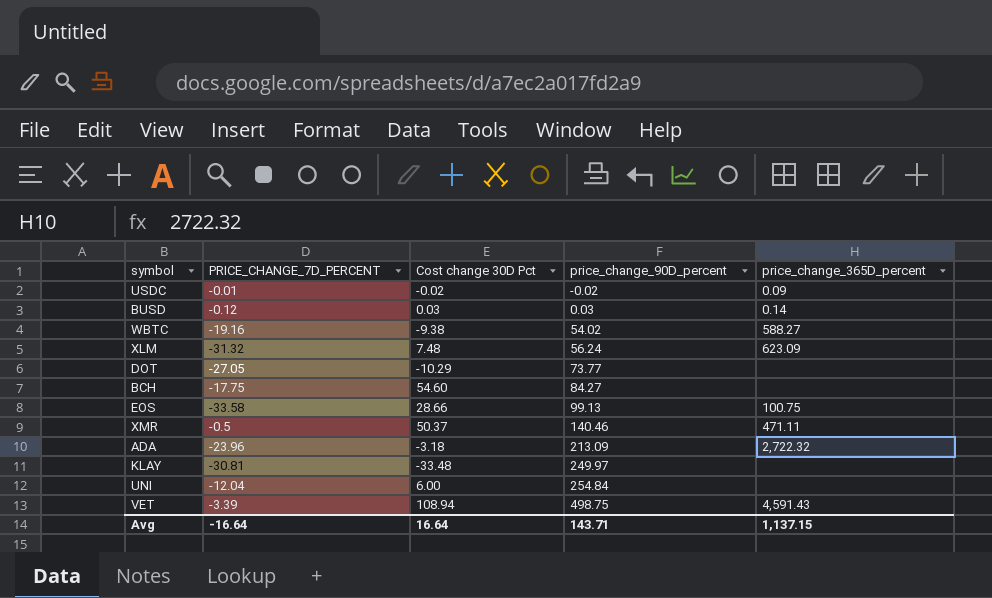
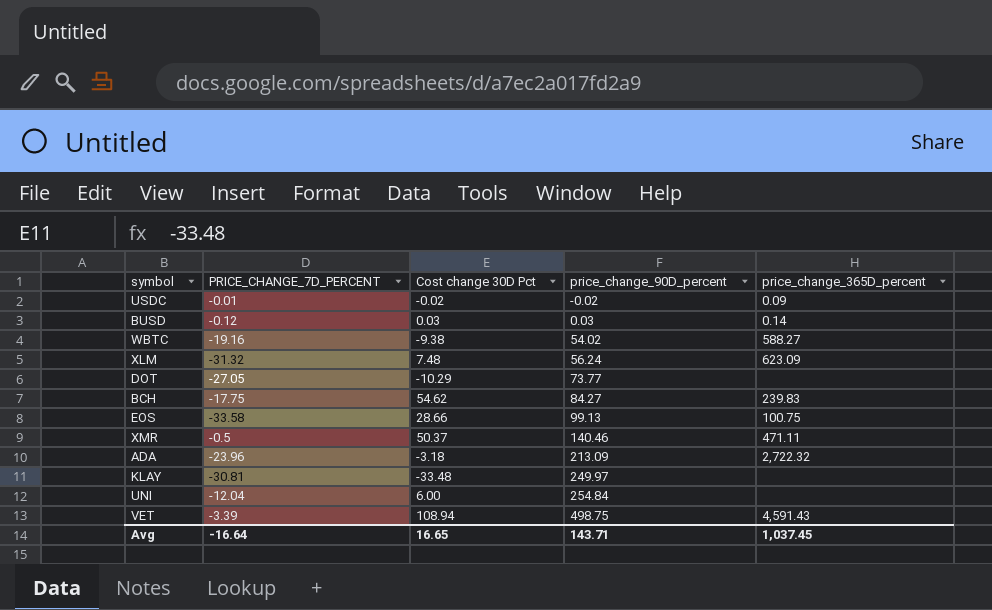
BCH | Cost change 30D Pct: 54.60 -> 54.62
BCH | price_change_365D_percent: none -> 239.83
Avg | Cost change 30D Pct: 16.64 -> 16.65
Avg | price_change_365D_percent: 1,137.15 -> 1,037.45

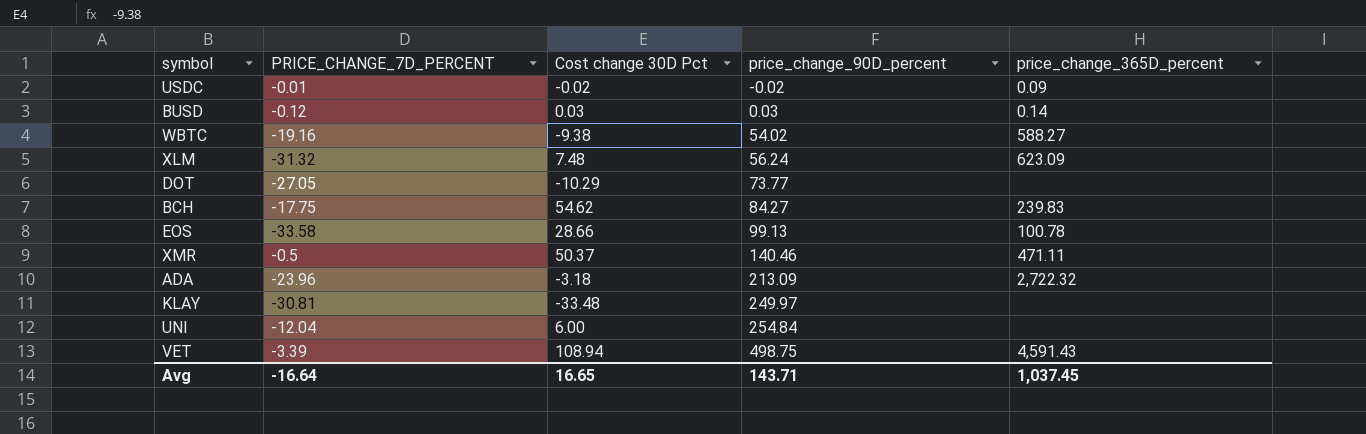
EOS | price_change_365D_percent: 100.75 -> 100.78

